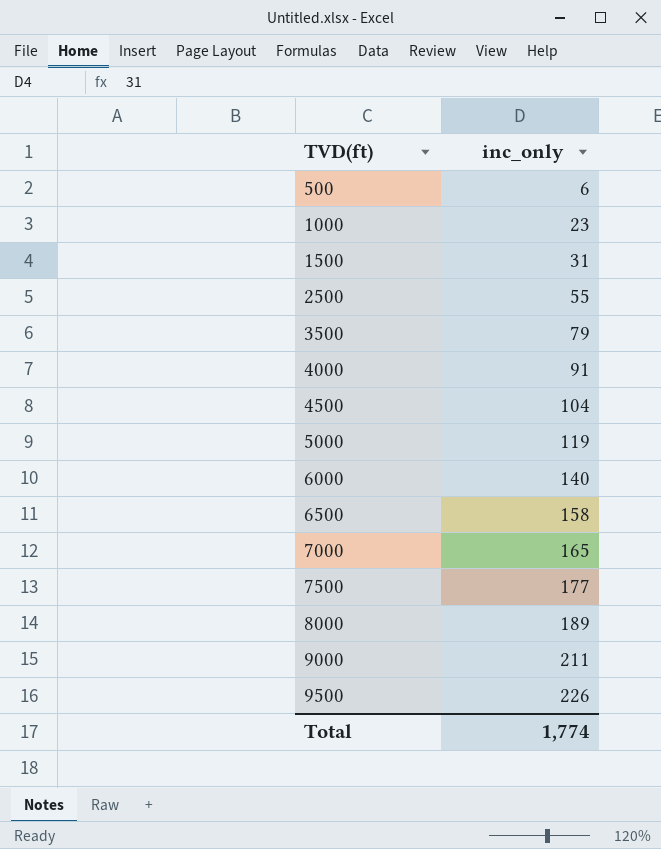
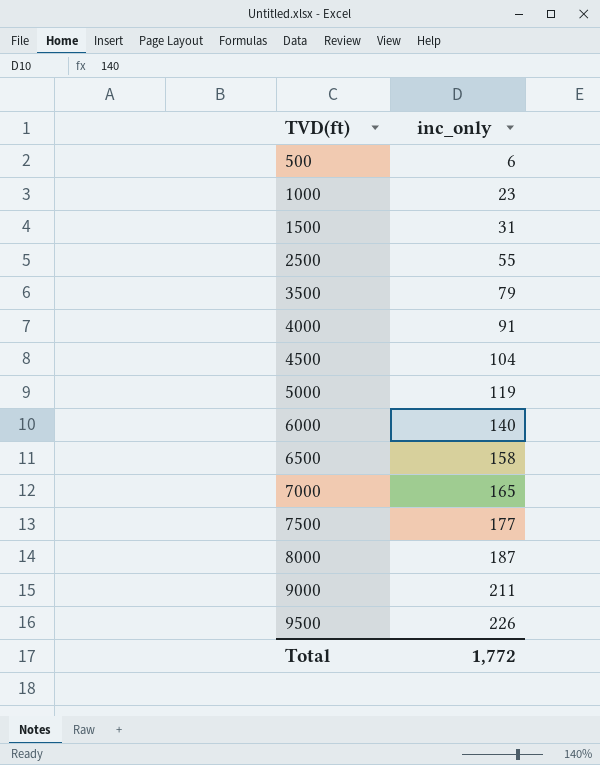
8000 | inc_only: 189 -> 187
Total | inc_only: 1,774 -> 1,772

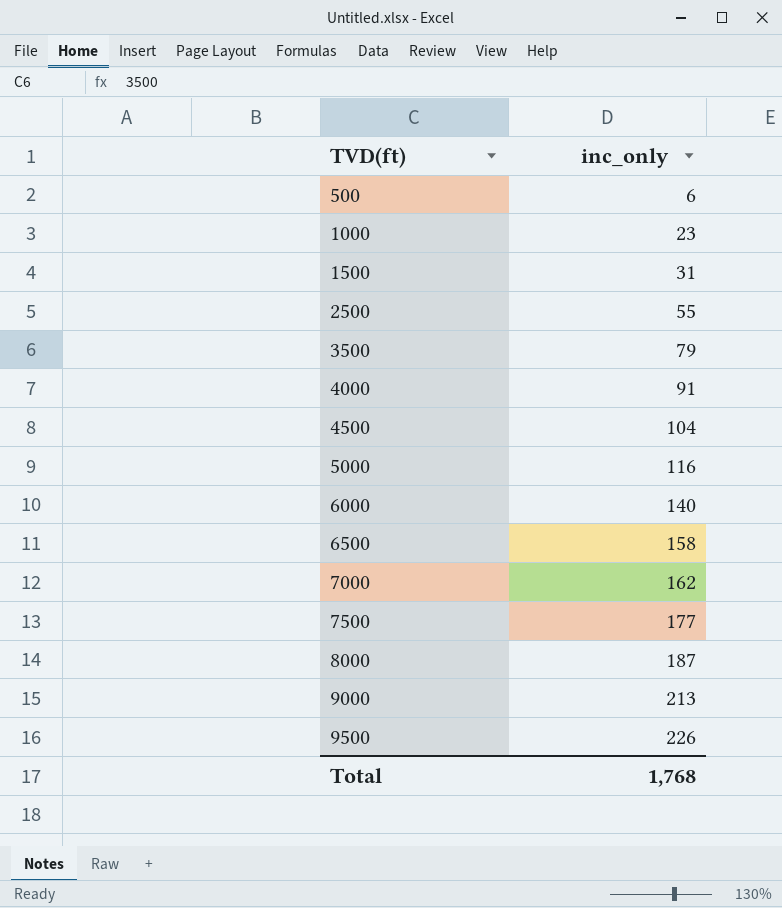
5000 | inc_only: 119 -> 116
7000 | inc_only: 165 -> 162
9000 | inc_only: 211 -> 213
Total | inc_only: 1,772 -> 1,768

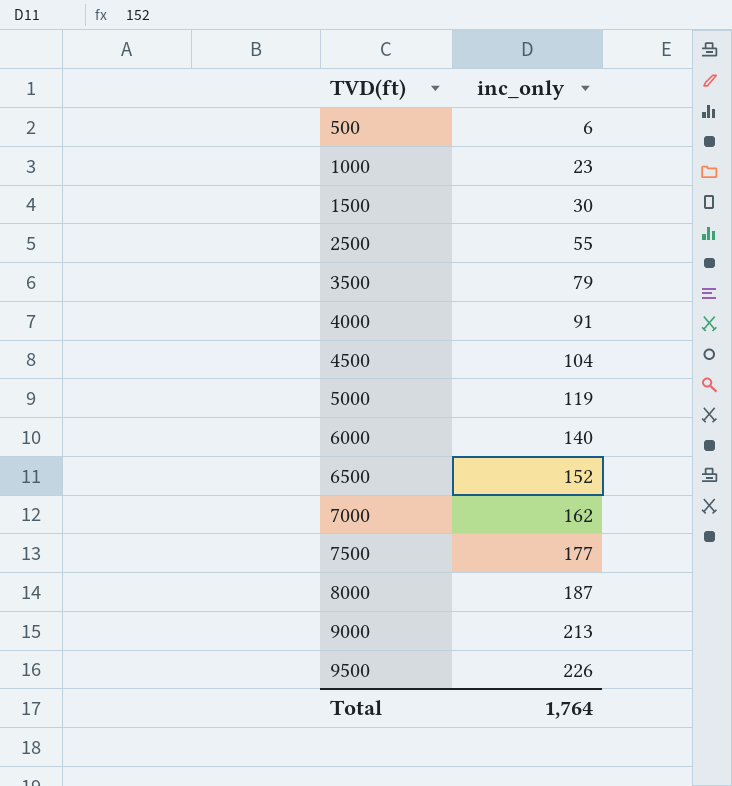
1500 | inc_only: 31 -> 30
5000 | inc_only: 116 -> 119
6500 | inc_only: 158 -> 152
Total | inc_only: 1,768 -> 1,764

